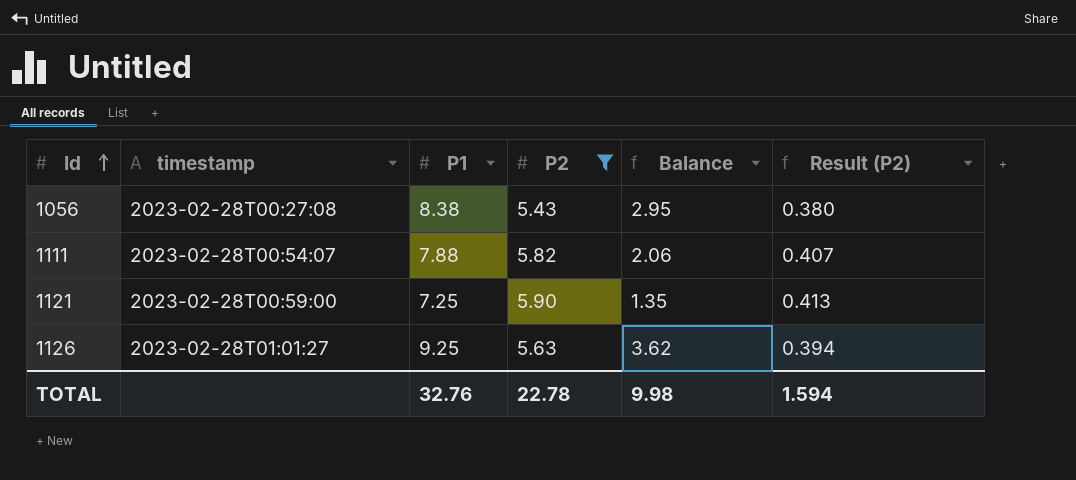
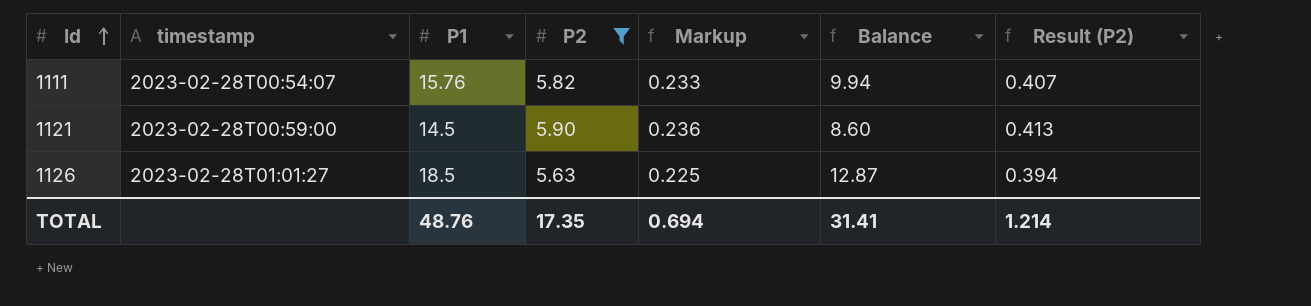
column Markup | formula: none -> [P2] * 0.04
row 1056: 2023-02-28T00:27:08 | 8.38 | 5.43 | 2.95 | 0.380 -> none
1111 | P1: 7.88 -> 15.76
1111 | Balance: 2.06 -> 9.94
1121 | P1: 7.25 -> 14.5
1121 | Balance: 1.35 -> 8.60
1126 | P1: 9.25 -> 18.5
1126 | Balance: 3.62 -> 12.87
TOTAL | P1: 32.76 -> 48.76
TOTAL | P2: 22.78 -> 17.35
TOTAL | Balance: 9.98 -> 31.41
TOTAL | Result (P2): 1.594 -> 1.214

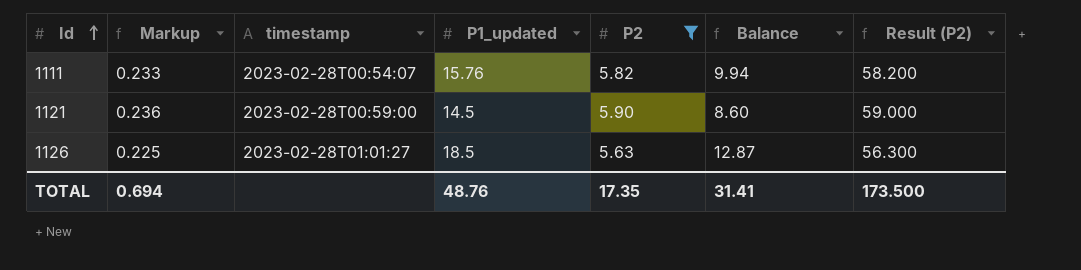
column Markup | position: 5 -> 2
column name: P1 -> P1_updated
column Result (P2) | formula: [P2] * 0.07 -> [P2] * 10
TOTAL | Result (P2): 1.214 -> 173.500

